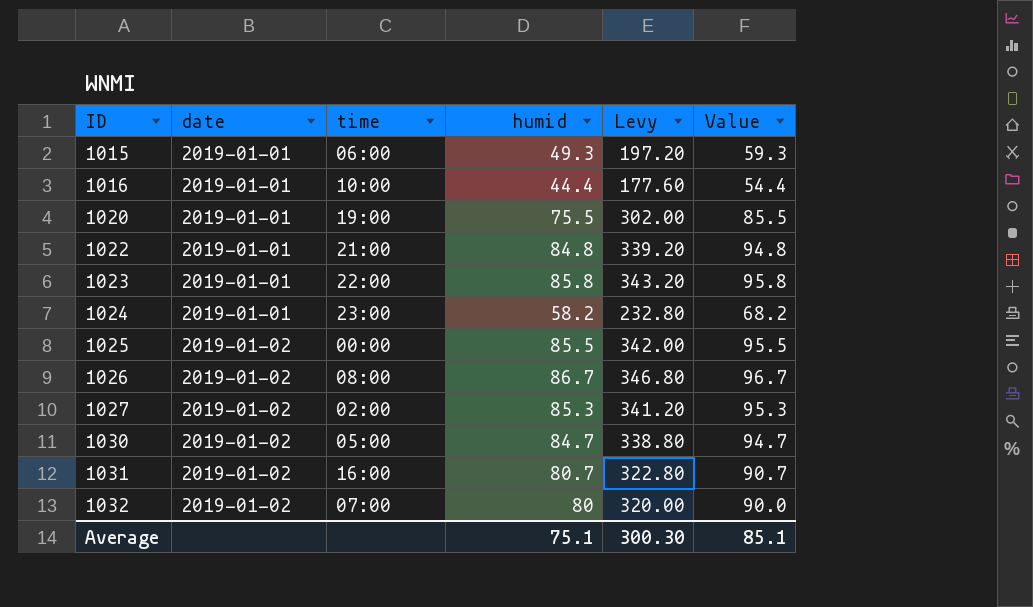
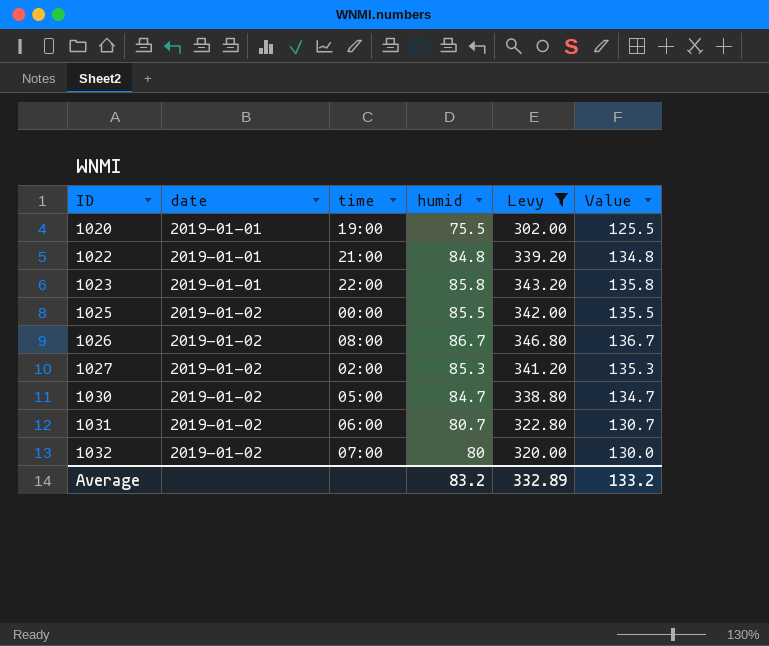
filter: none -> Levy >= 302.00
column Value | formula: [humid] + 10 -> [humid] + 50
1031 | time: 16:00 -> 06:00
Average | humid: 75.1 -> 83.2
Average | Levy: 300.30 -> 332.89
Average | Value: 85.1 -> 133.2

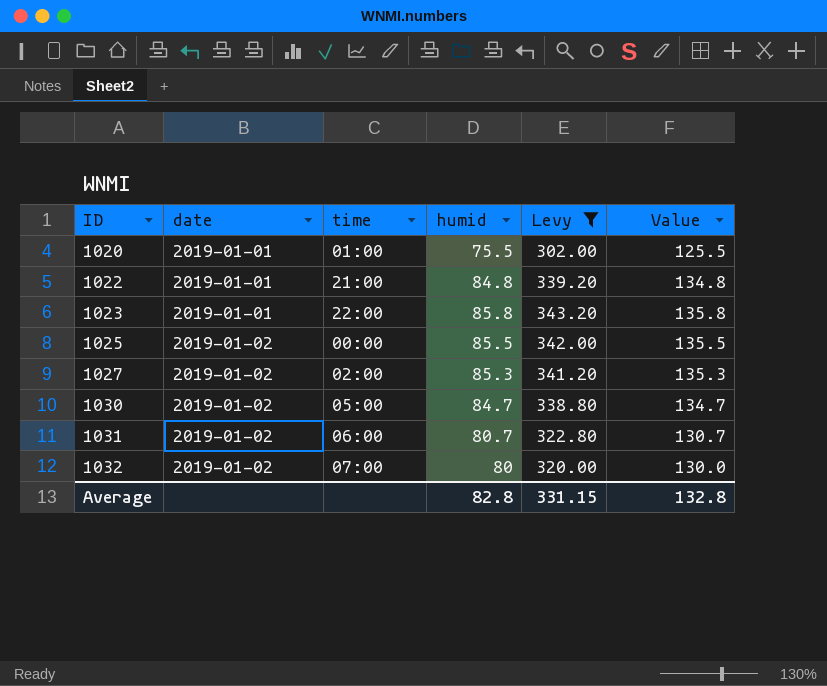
row 1026: 2019-01-02 | 08:00 | 86.7 | 346.80 | 136.7 -> none
1020 | time: 19:00 -> 01:00
Average | humid: 83.2 -> 82.8
Average | Levy: 332.89 -> 331.15
Average | Value: 133.2 -> 132.8

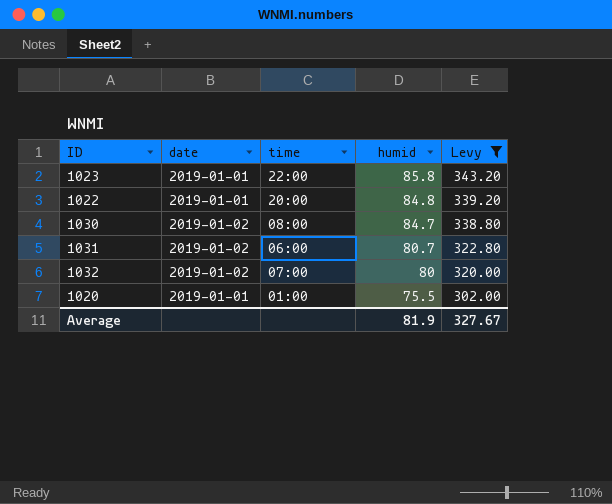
row order: ID ascending -> humid descending
column Value | formula: [humid] + 50 -> none
row 1025: 2019-01-02 | 00:00 | 85.5 | 342.00 | 135.5 -> none
row 1027: 2019-01-02 | 02:00 | 85.3 | 341.20 | 135.3 -> none
1022 | time: 21:00 -> 20:00
1030 | time: 05:00 -> 08:00
Average | humid: 82.8 -> 81.9
Average | Levy: 331.15 -> 327.67

